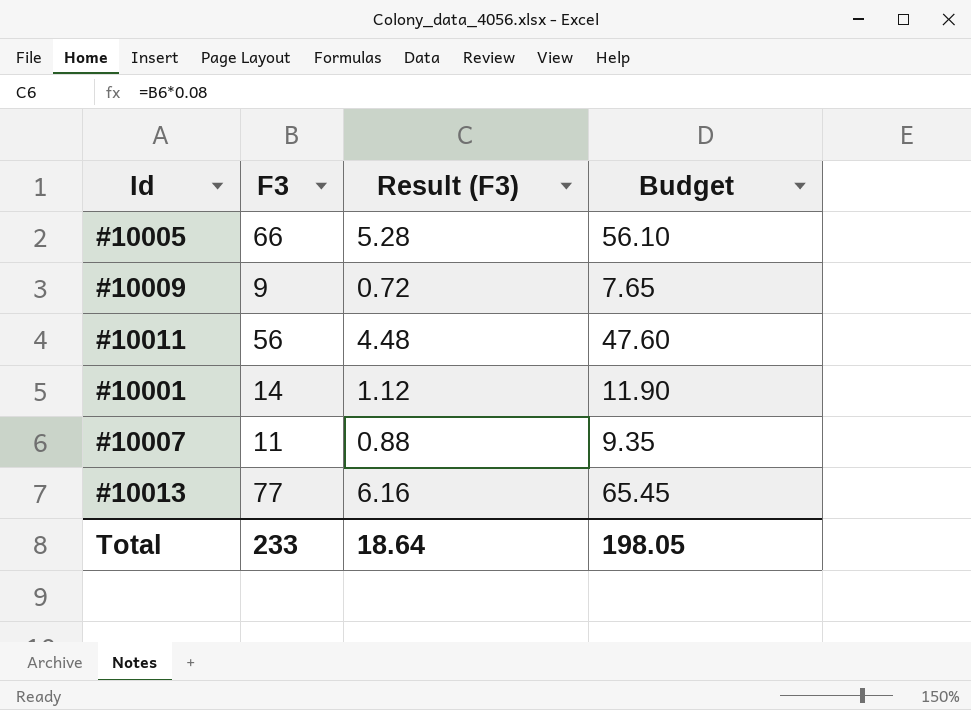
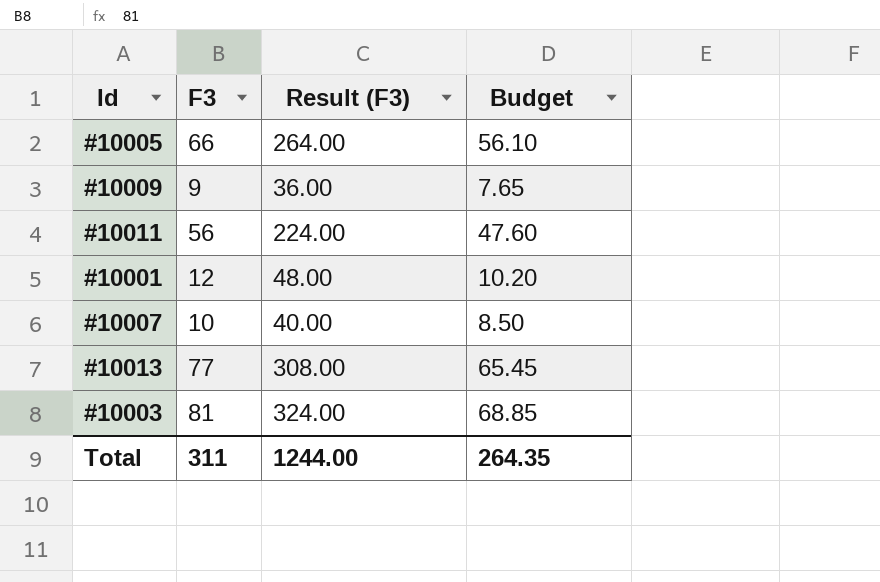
column Result (F3) | formula: [F3] * 0.08 -> [F3] * 4
#10001 | F3: 14 -> 12
#10001 | Budget: 11.90 -> 10.20
#10007 | F3: 11 -> 10
#10007 | Budget: 9.35 -> 8.50
row #10003: none -> 81 | 324.00 | 68.85
Total | F3: 233 -> 311
Total | Result (F3): 18.64 -> 1244.00
Total | Budget: 198.05 -> 264.35

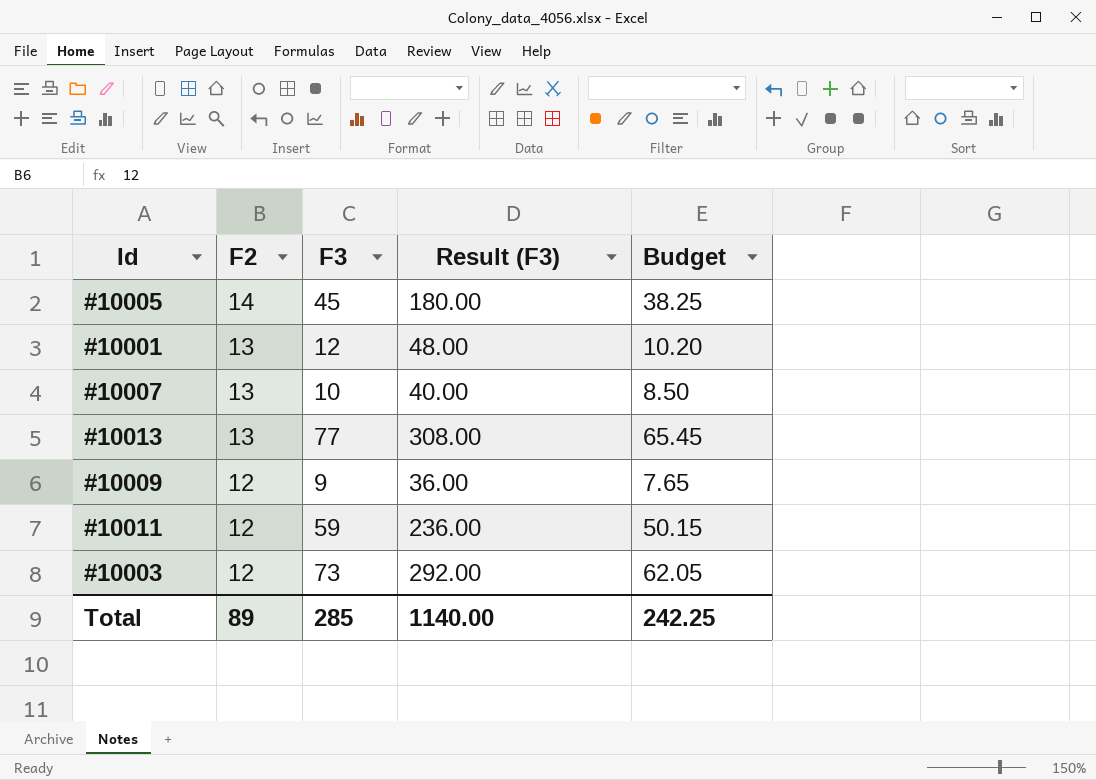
row order: none -> F2 descending
column F2 | position: none -> 2
#10005 | F3: 66 -> 45
#10005 | Result (F3): 264.00 -> 180.00
#10005 | Budget: 56.10 -> 38.25
#10011 | F3: 56 -> 59
#10011 | Result (F3): 224.00 -> 236.00
#10011 | Budget: 47.60 -> 50.15
#10003 | F3: 81 -> 73
#10003 | Result (F3): 324.00 -> 292.00
#10003 | Budget: 68.85 -> 62.05
Total | F3: 311 -> 285
Total | Result (F3): 1244.00 -> 1140.00
Total | Budget: 264.35 -> 242.25

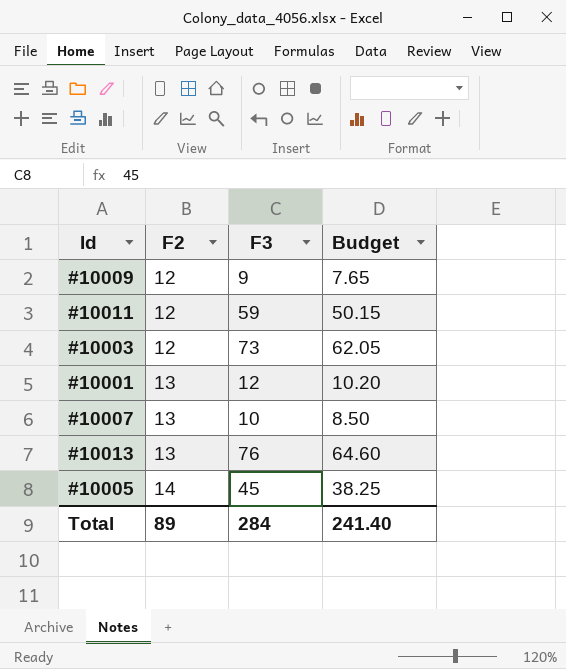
row order: F2 descending -> F2 ascending
column Result (F3) | formula: [F3] * 4 -> none
#10013 | F3: 77 -> 76
#10013 | Budget: 65.45 -> 64.60
Total | F3: 285 -> 284
Total | Budget: 242.25 -> 241.40

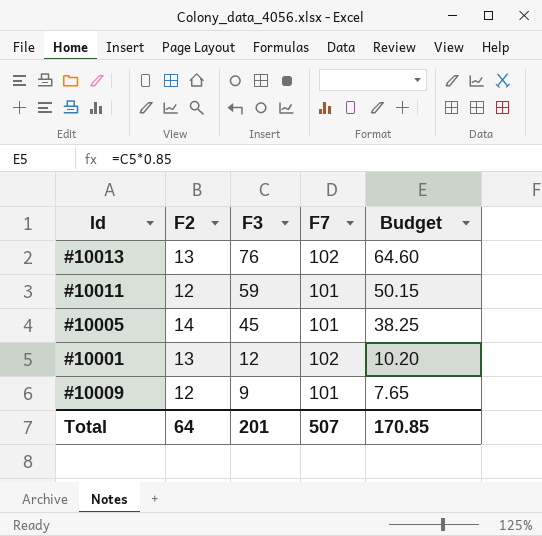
row order: F2 ascending -> F3 descending
column F7 | position: none -> 4
row #10003: 12 | 73 | 62.05 -> none
row #10007: 13 | 10 | 8.50 -> none
Total | F2: 89 -> 64
Total | F3: 284 -> 201
Total | Budget: 241.40 -> 170.85

